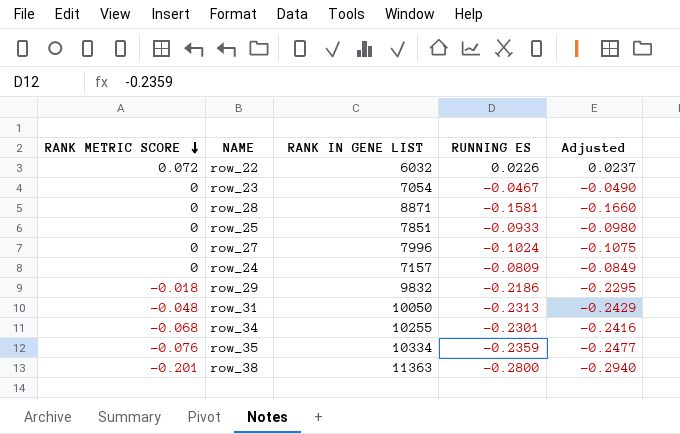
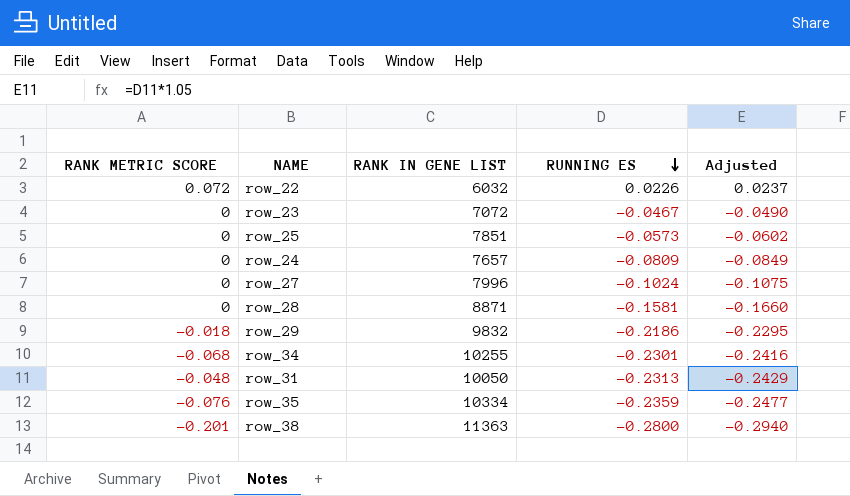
row order: RANK METRIC SCORE descending -> RUNNING ES descending
row_23 | RANK IN GENE LIST: 7054 -> 7072
row_25 | RUNNING ES: -0.0933 -> -0.0573
row_25 | Adjusted: -0.0980 -> -0.0602
row_24 | RANK IN GENE LIST: 7157 -> 7657

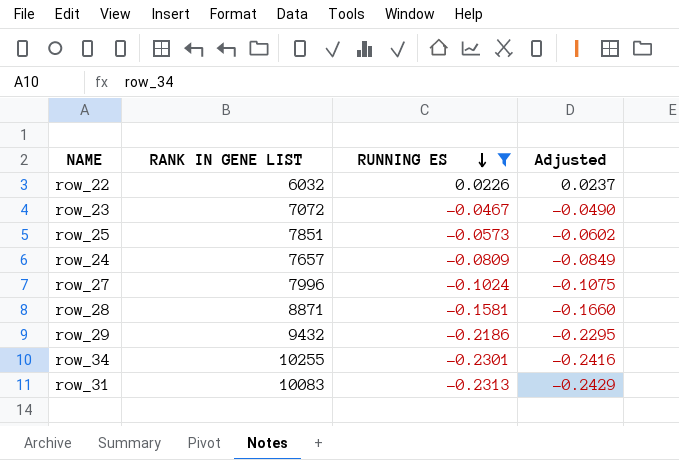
filter: none -> RUNNING ES >= -0.2313
column RANK METRIC SCORE | position: 1 -> none
row_29 | RANK IN GENE LIST: 9832 -> 9432
row_31 | RANK IN GENE LIST: 10050 -> 10083

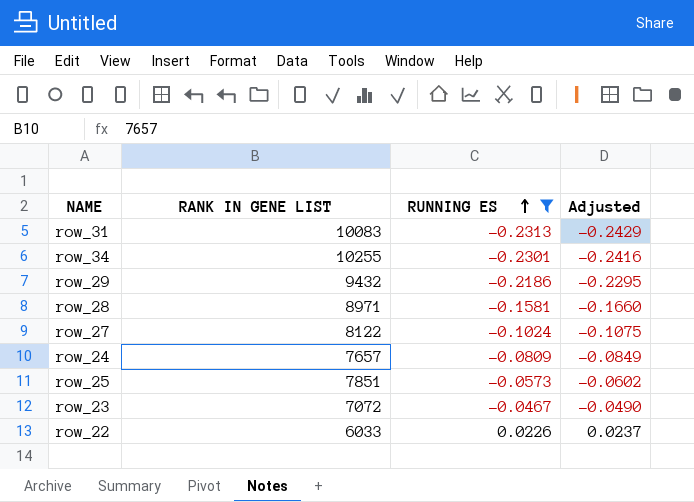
row order: RUNNING ES descending -> RUNNING ES ascending
row_28 | RANK IN GENE LIST: 8871 -> 8971
row_27 | RANK IN GENE LIST: 7996 -> 8122
row_22 | RANK IN GENE LIST: 6032 -> 6033

